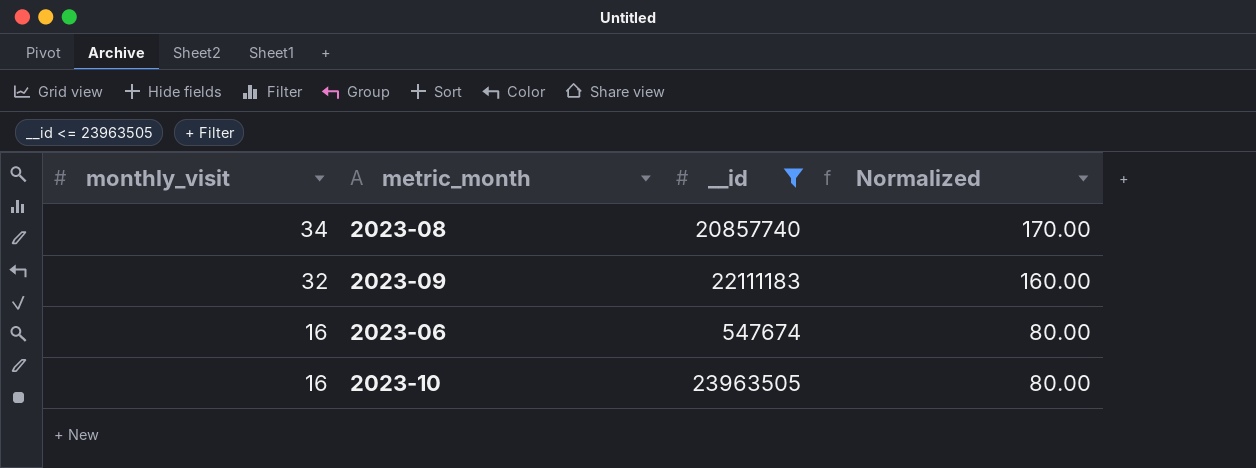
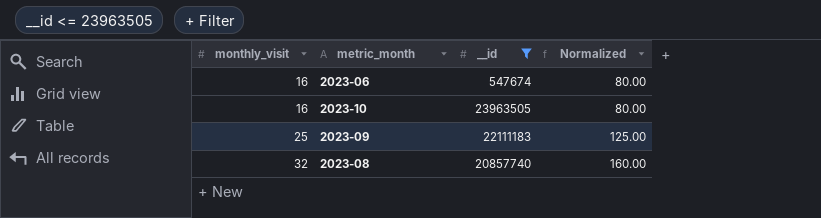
row order: monthly_visit descending -> monthly_visit ascending
2023-09 | monthly_visit: 32 -> 25
2023-09 | Normalized: 160.00 -> 125.00
2023-08 | monthly_visit: 34 -> 32
2023-08 | Normalized: 170.00 -> 160.00

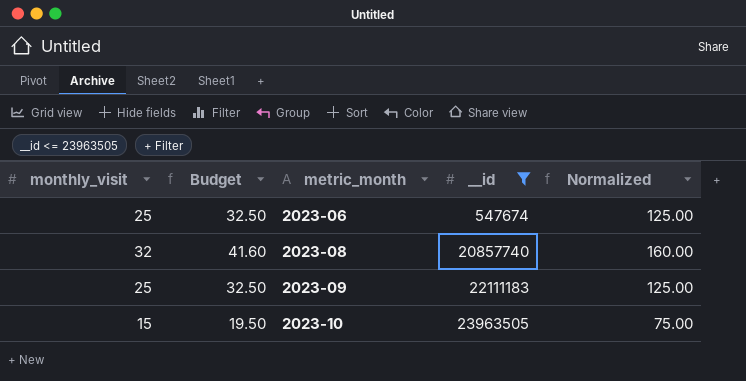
row order: monthly_visit ascending -> metric_month ascending
column Budget | formula: none -> [monthly_visit] * 1.3
2023-06 | monthly_visit: 16 -> 25
2023-06 | Normalized: 80.00 -> 125.00
2023-10 | monthly_visit: 16 -> 15
2023-10 | Normalized: 80.00 -> 75.00

